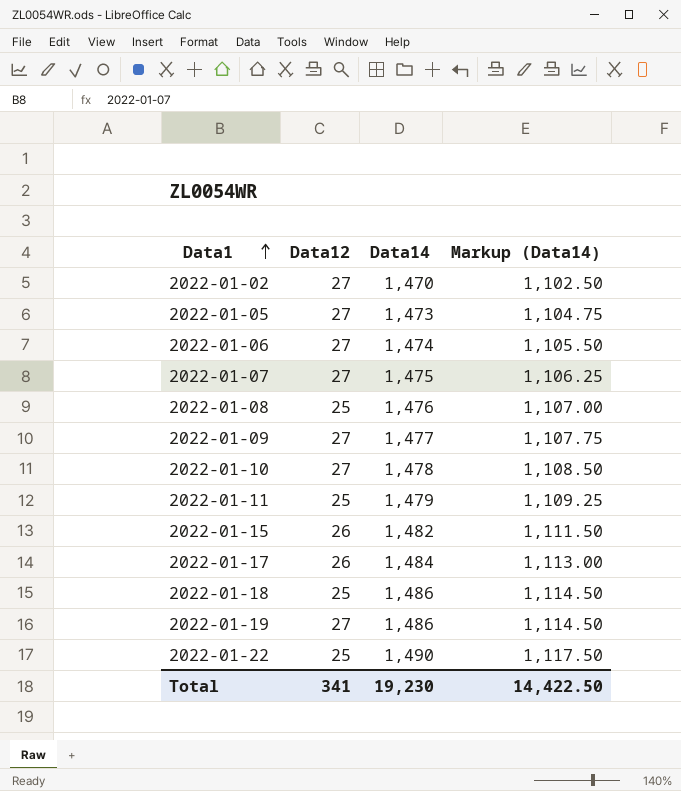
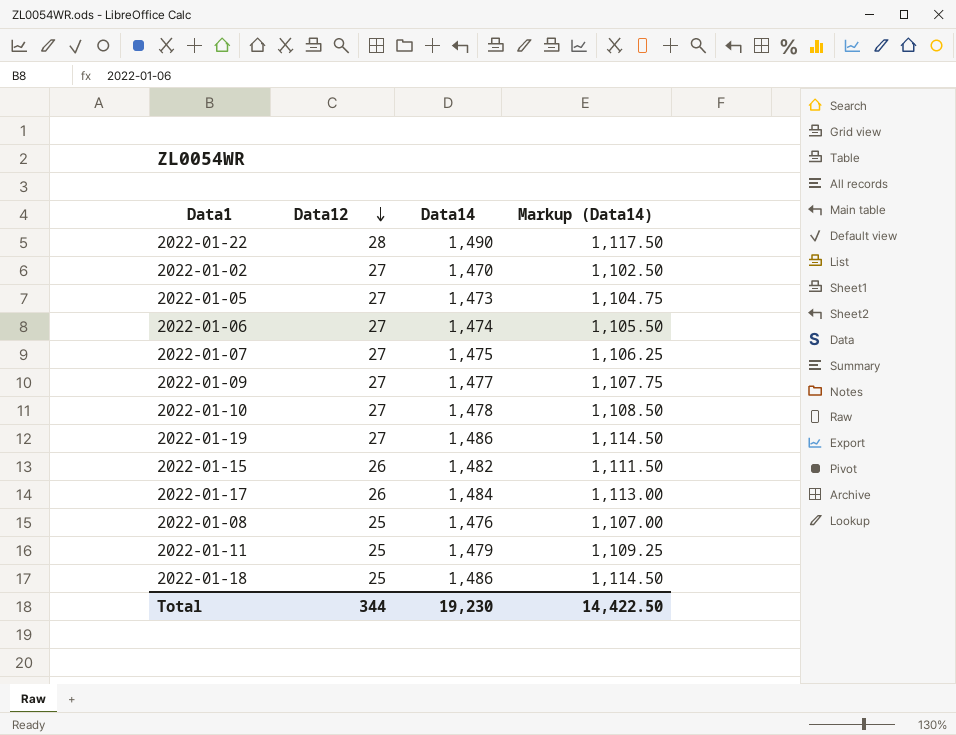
row order: Data1 ascending -> Data12 descending
2022-01-22 | Data12: 25 -> 28
Total | Data12: 341 -> 344

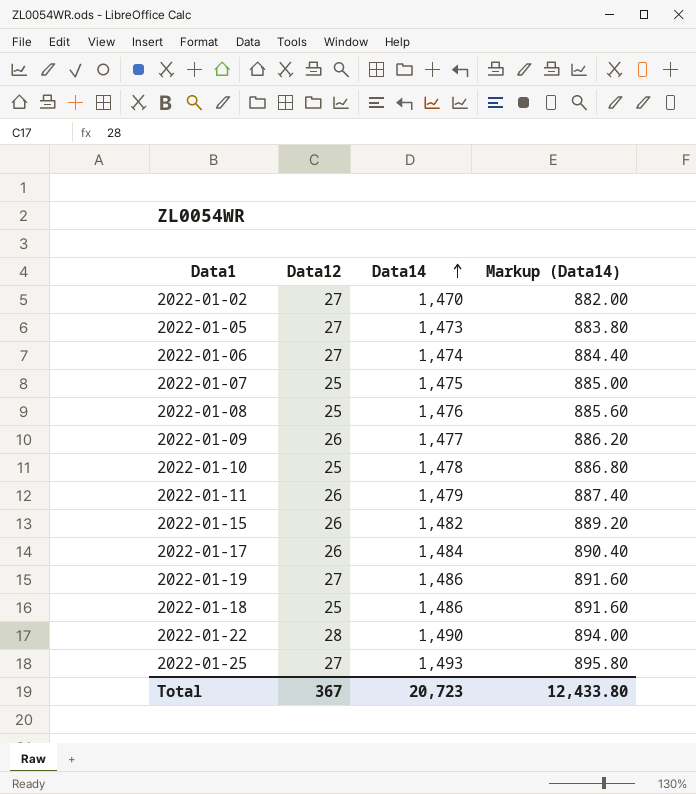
row order: Data12 descending -> Data14 ascending
column Markup (Data14) | formula: [Data14] * 0.75 -> [Data14] * 0.6
2022-01-07 | Data12: 27 -> 25
2022-01-09 | Data12: 27 -> 26
2022-01-10 | Data12: 27 -> 25
2022-01-11 | Data12: 25 -> 26
row 2022-01-25: none -> 27 | 1,493 | 895.80
Total | Data12: 344 -> 367
Total | Data14: 19,230 -> 20,723
Total | Markup (Data14): 14,422.50 -> 12,433.80

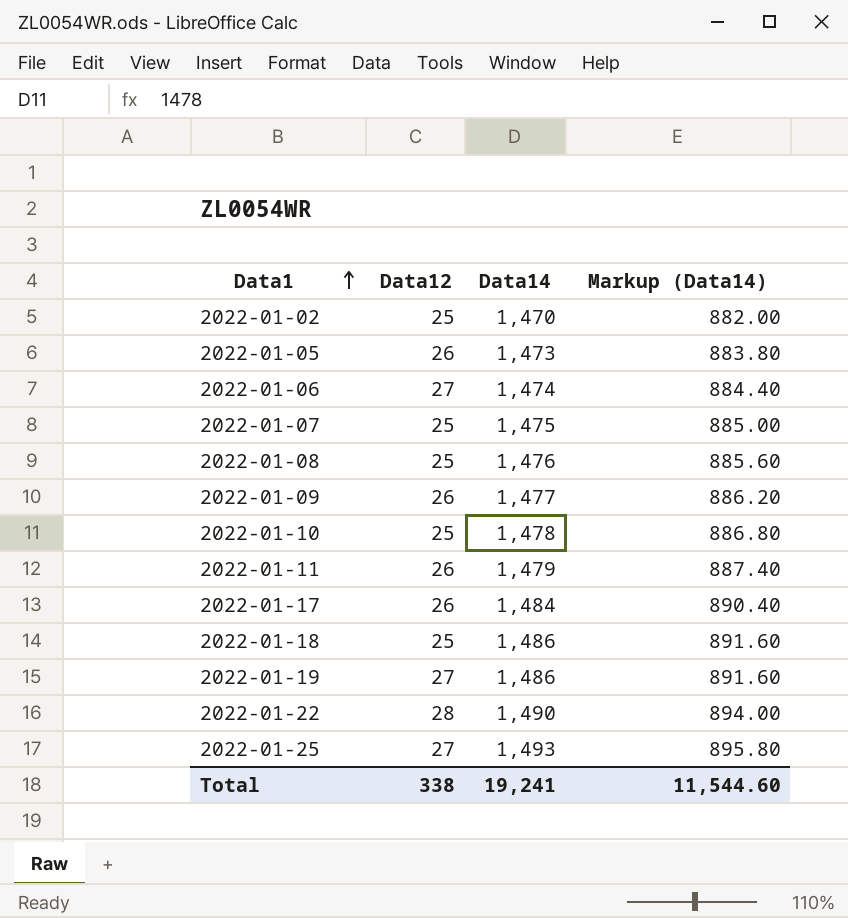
row order: Data14 ascending -> Data1 ascending
row 2022-01-15: 26 | 1,482 | 889.20 -> none
2022-01-02 | Data12: 27 -> 25
2022-01-05 | Data12: 27 -> 26
Total | Data12: 367 -> 338
Total | Data14: 20,723 -> 19,241
Total | Markup (Data14): 12,433.80 -> 11,544.60

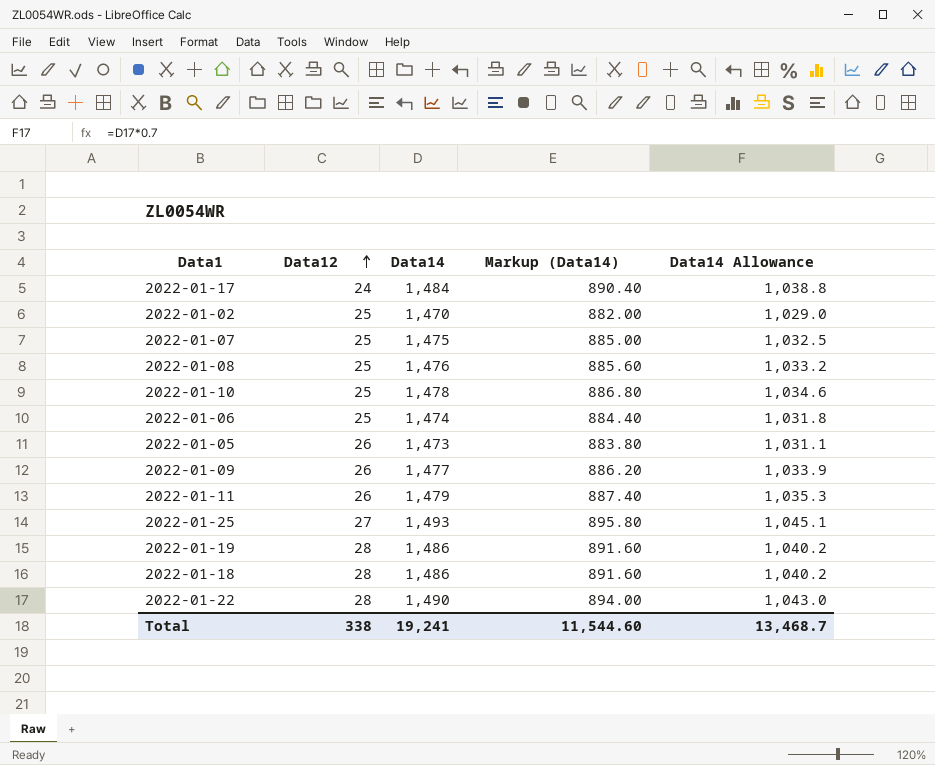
row order: Data1 ascending -> Data12 ascending
column Data14 Allowance | formula: none -> [Data14] * 0.7
2022-01-17 | Data12: 26 -> 24
2022-01-06 | Data12: 27 -> 25
2022-01-19 | Data12: 27 -> 28
2022-01-18 | Data12: 25 -> 28

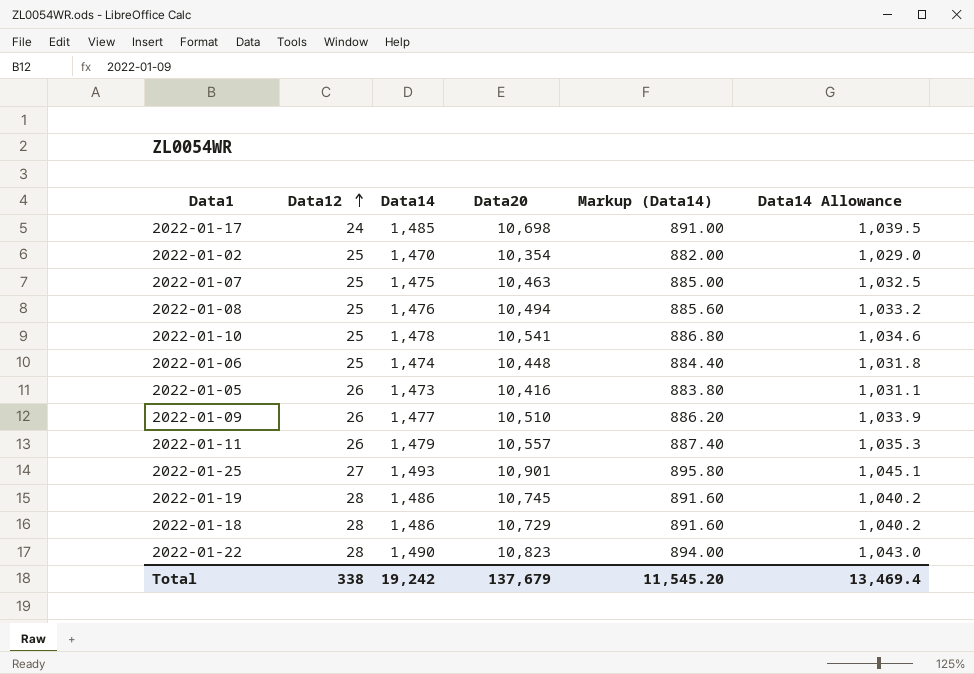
column Data20 | position: none -> 4
2022-01-17 | Data14: 1,484 -> 1,485
2022-01-17 | Markup (Data14): 890.40 -> 891.00
2022-01-17 | Data14 Allowance: 1,038.8 -> 1,039.5
Total | Data14: 19,241 -> 19,242
Total | Markup (Data14): 11,544.60 -> 11,545.20
Total | Data14 Allowance: 13,468.7 -> 13,469.4

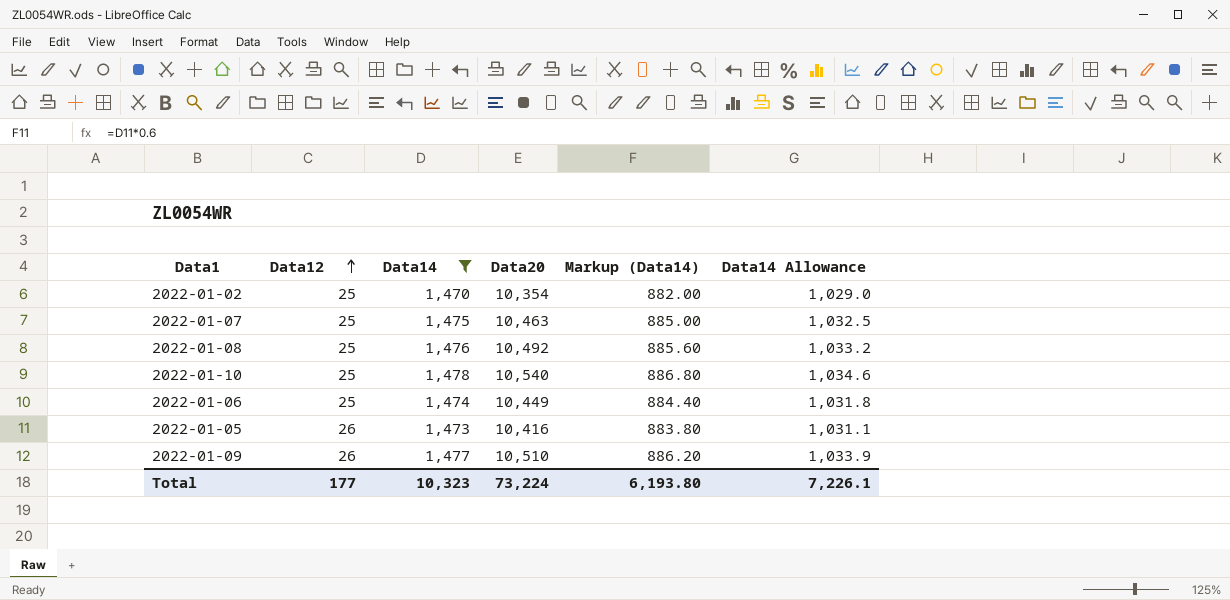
filter: none -> Data14 <= 1,478
2022-01-08 | Data20: 10,494 -> 10,492
2022-01-10 | Data20: 10,541 -> 10,540
2022-01-06 | Data20: 10,448 -> 10,449
Total | Data12: 338 -> 177
Total | Data14: 19,242 -> 10,323
Total | Data20: 137,679 -> 73,224
Total | Markup (Data14): 11,545.20 -> 6,193.80
Total | Data14 Allowance: 13,469.4 -> 7,226.1

